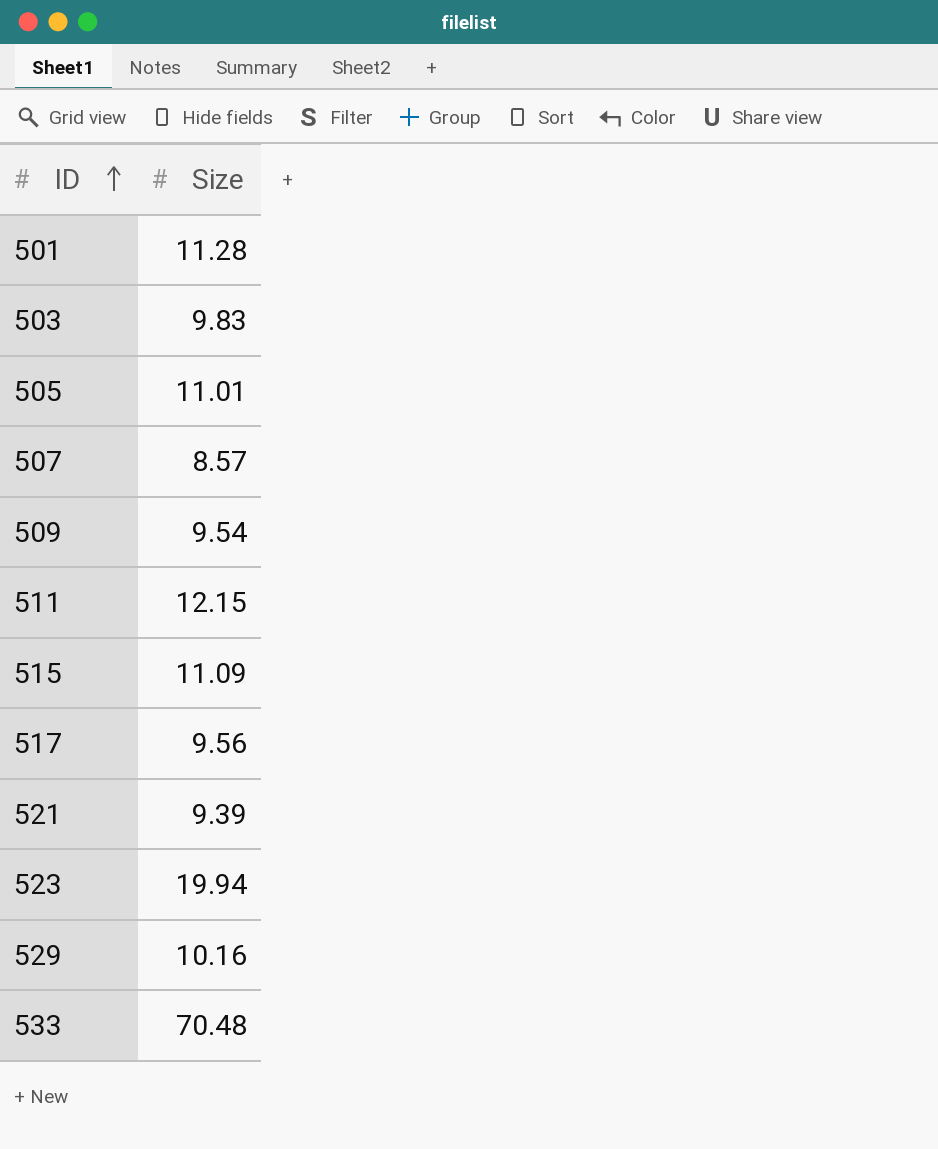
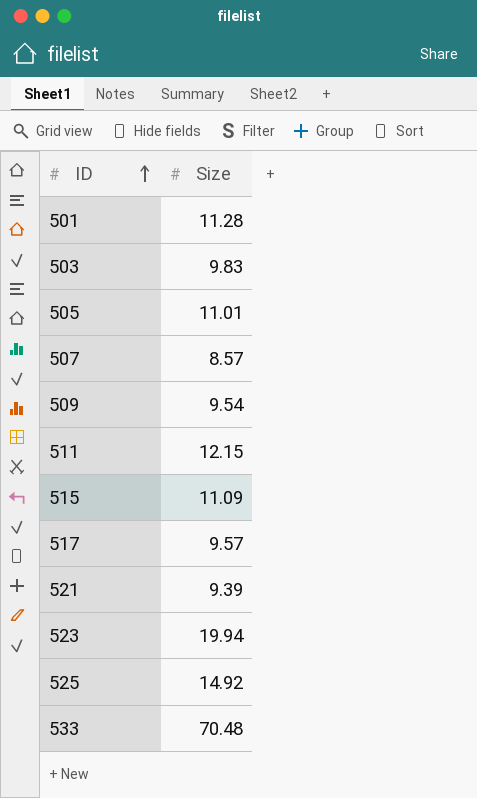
row 529: 10.16 -> none
517 | Size: 9.56 -> 9.57
row 525: none -> 14.92

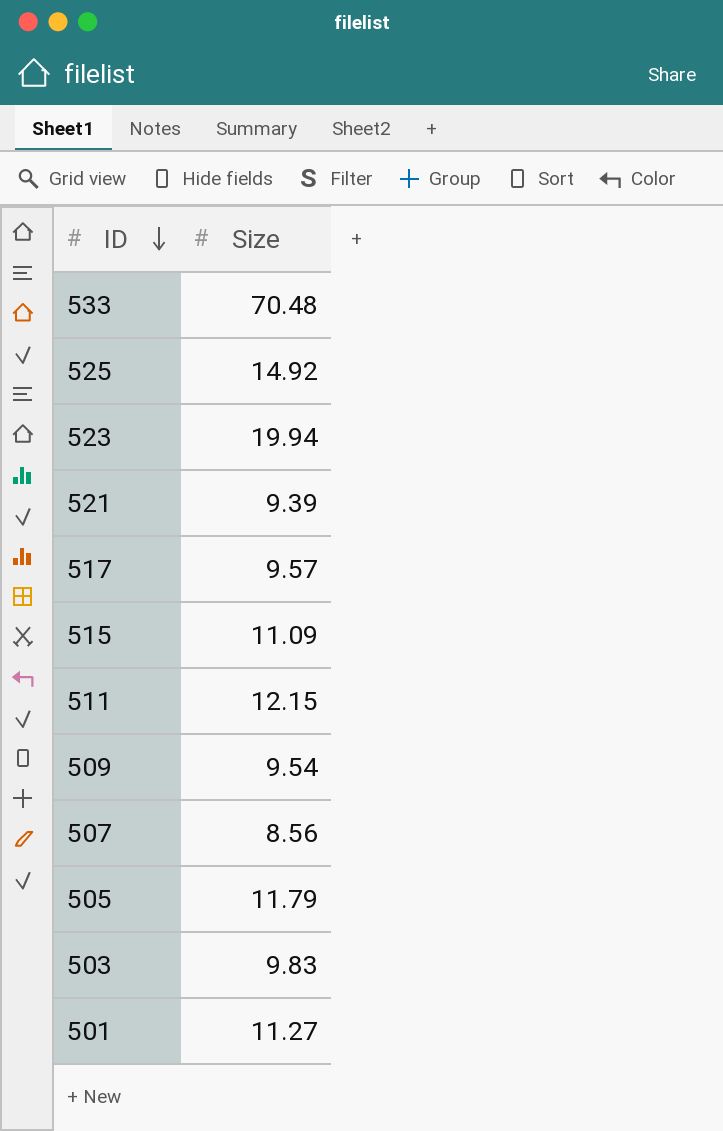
row order: ID ascending -> ID descending
507 | Size: 8.57 -> 8.56
505 | Size: 11.01 -> 11.79
501 | Size: 11.28 -> 11.27

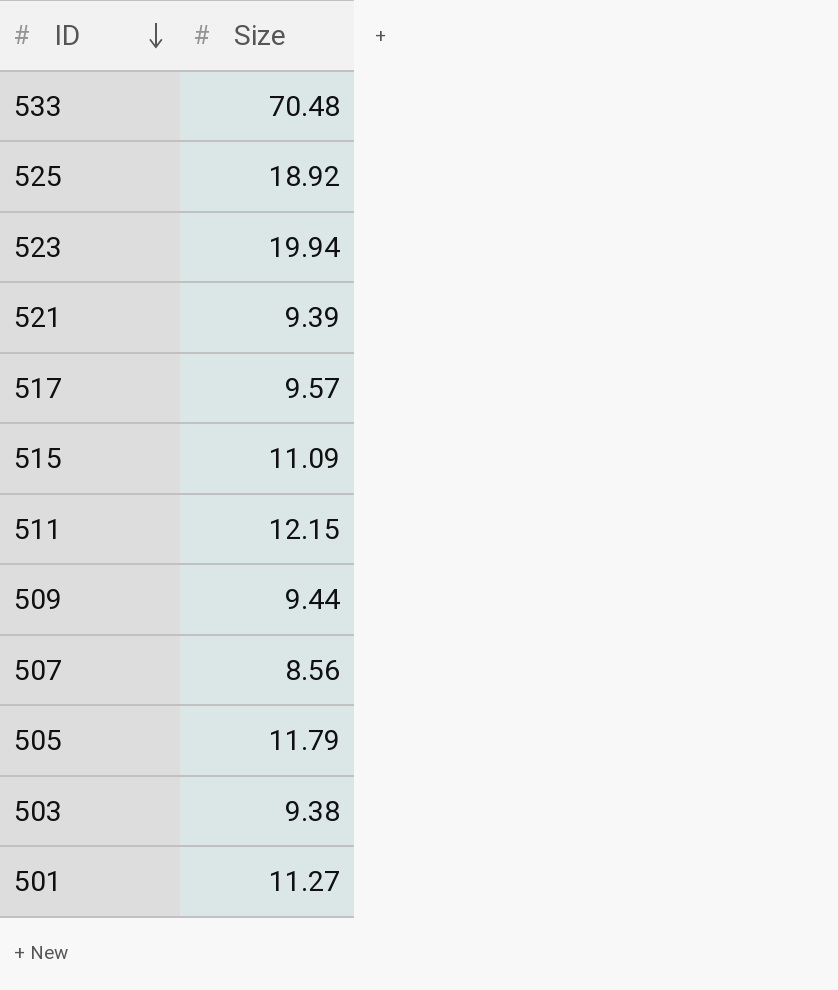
525 | Size: 14.92 -> 18.92
509 | Size: 9.54 -> 9.44
503 | Size: 9.83 -> 9.38

